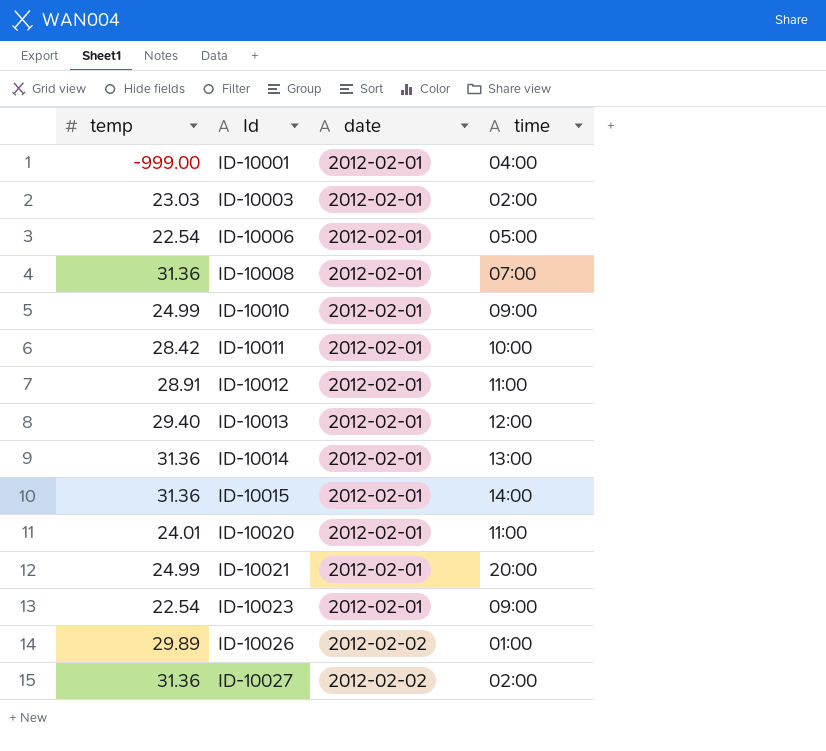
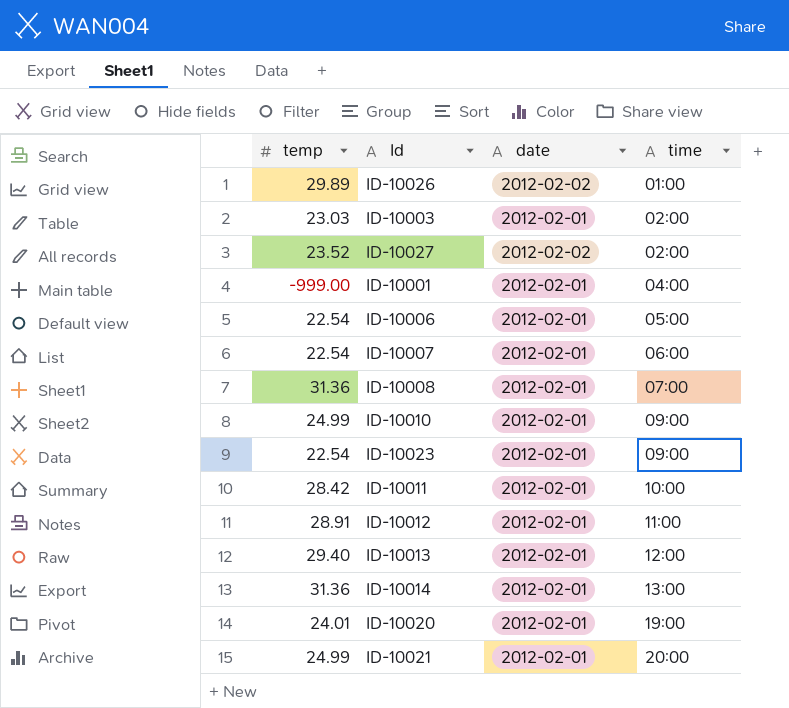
row order: Id ascending -> time ascending
row ID-10015: 31.36 | 2012-02-01 | 14:00 -> none
ID-10027 | temp: 31.36 -> 23.52
row ID-10007: none -> 22.54 | 2012-02-01 | 06:00
ID-10020 | time: 11:00 -> 19:00

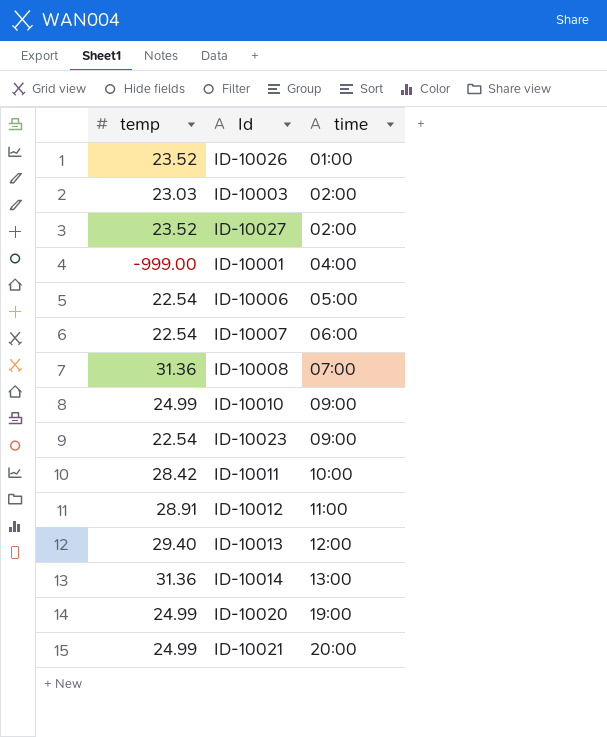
column date | position: 3 -> none
ID-10026 | temp: 29.89 -> 23.52
ID-10020 | temp: 24.01 -> 24.99

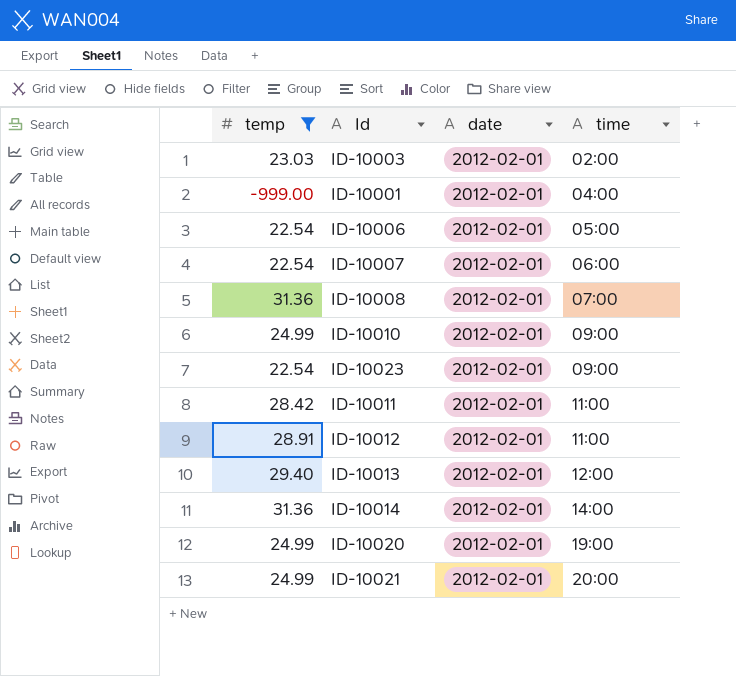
filter: none -> temp != 23.52
column date | position: none -> 3
ID-10011 | time: 10:00 -> 11:00
ID-10014 | time: 13:00 -> 14:00

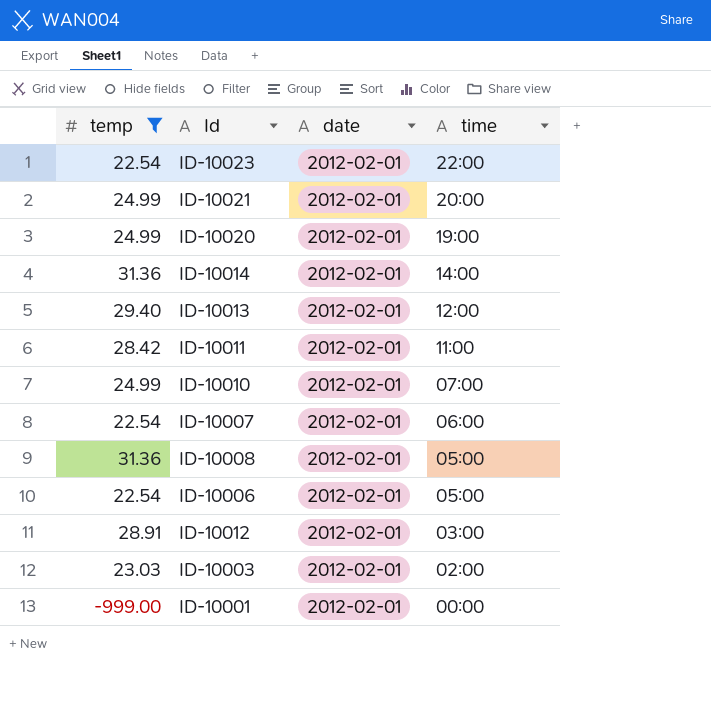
row order: time ascending -> time descending
ID-10023 | time: 09:00 -> 22:00
ID-10010 | time: 09:00 -> 07:00
ID-10008 | time: 07:00 -> 05:00
ID-10012 | time: 11:00 -> 03:00
ID-10001 | time: 04:00 -> 00:00

